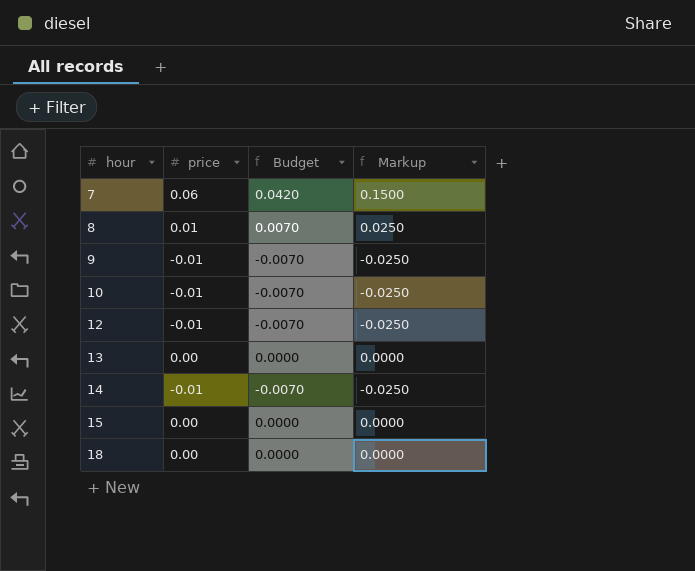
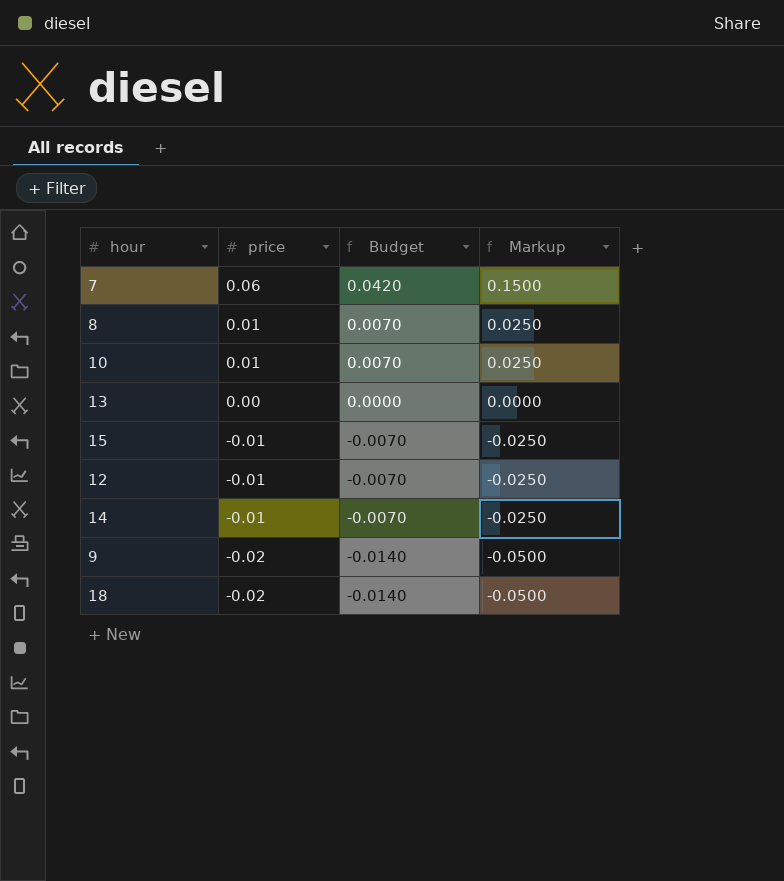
row order: hour ascending -> price descending
10 | price: -0.01 -> 0.01
10 | Budget: -0.0070 -> 0.0070
10 | Markup: -0.0250 -> 0.0250
15 | price: 0.00 -> -0.01
15 | Budget: 0.0000 -> -0.0070
15 | Markup: 0.0000 -> -0.0250
9 | price: -0.01 -> -0.02
9 | Budget: -0.0070 -> -0.0140
9 | Markup: -0.0250 -> -0.0500
18 | price: 0.00 -> -0.02
18 | Budget: 0.0000 -> -0.0140
18 | Markup: 0.0000 -> -0.0500

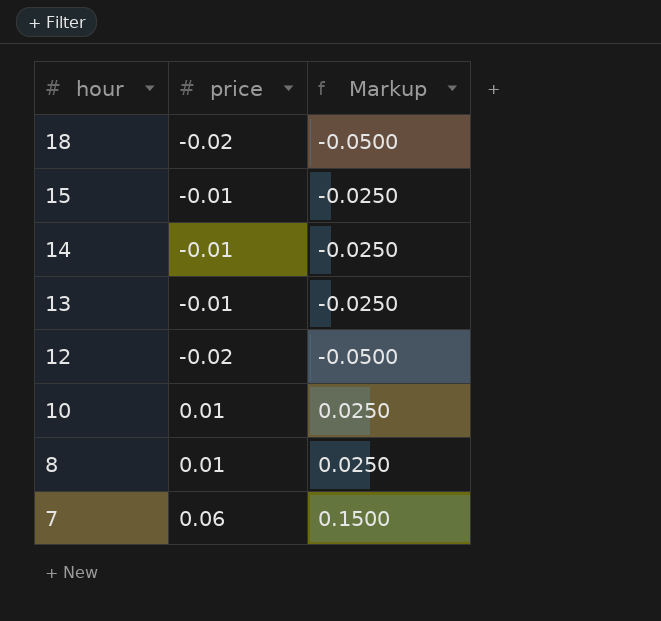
row order: price descending -> hour descending
column Budget | formula: [price] * 0.7 -> none
row 9: -0.02 | -0.0140 | -0.0500 -> none
13 | price: 0.00 -> -0.01
13 | Markup: 0.0000 -> -0.0250
12 | price: -0.01 -> -0.02
12 | Markup: -0.0250 -> -0.0500

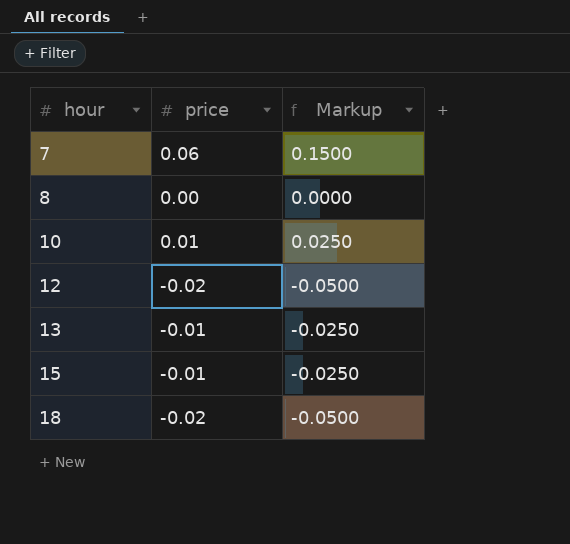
row order: hour descending -> hour ascending
row 14: -0.01 | -0.0250 -> none
8 | price: 0.01 -> 0.00
8 | Markup: 0.0250 -> 0.0000

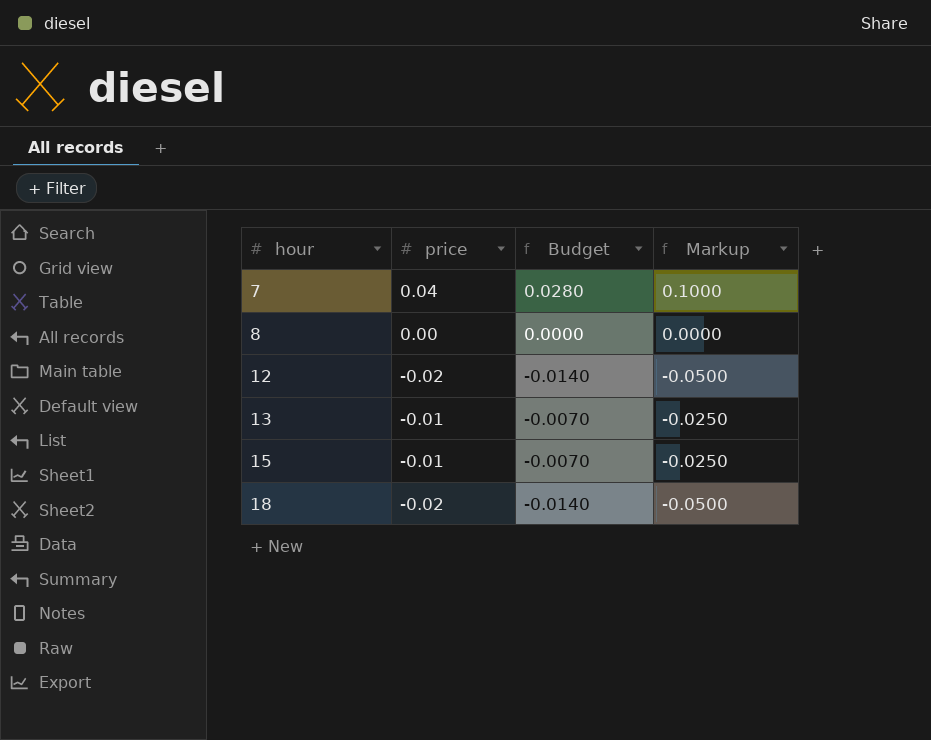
column Budget | formula: none -> [price] * 0.7
row 10: 0.01 | 0.0250 -> none
7 | price: 0.06 -> 0.04
7 | Markup: 0.1500 -> 0.1000

